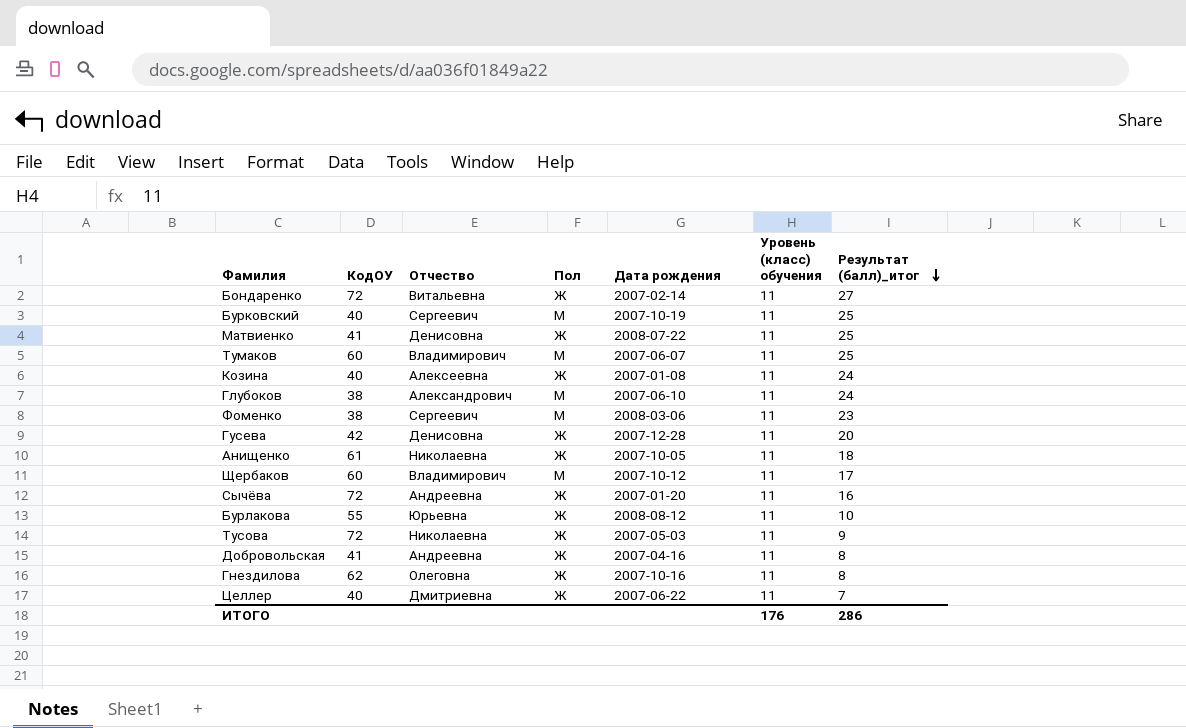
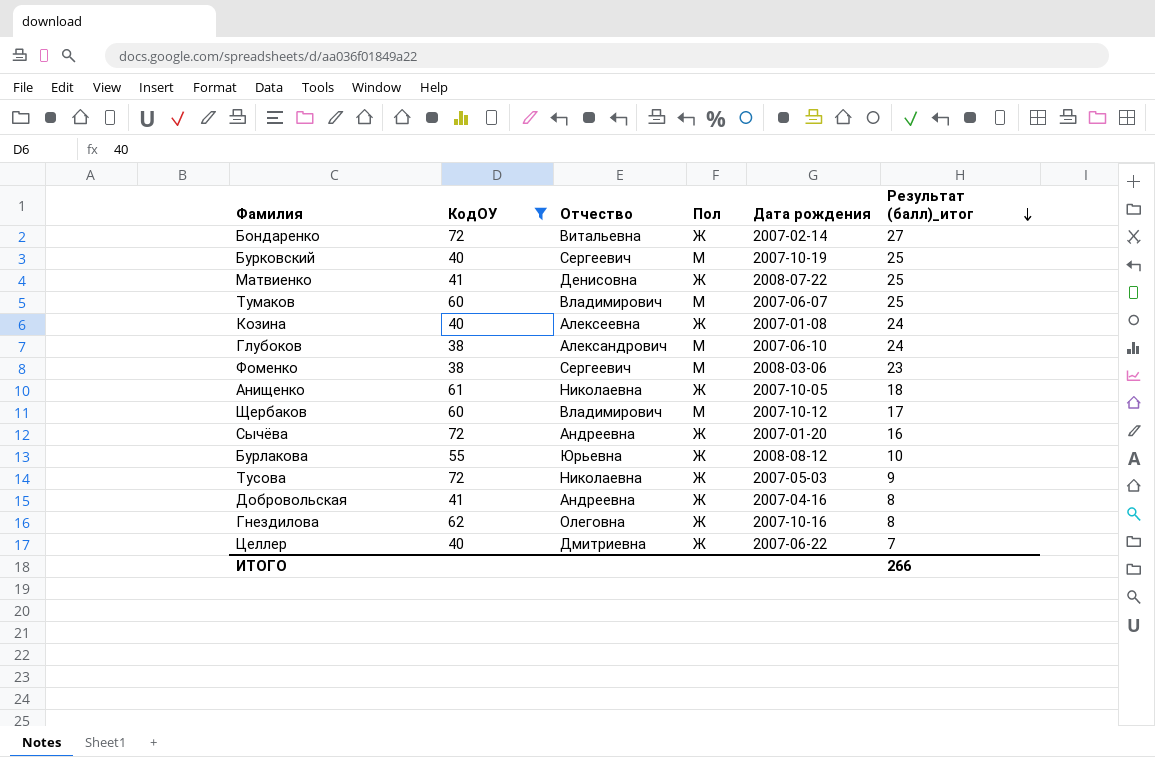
filter: none -> КодОУ != 42
column Уровень (класс) обучения | position: 6 -> none
ИТОГО | Результат (балл)_итог: 286 -> 266

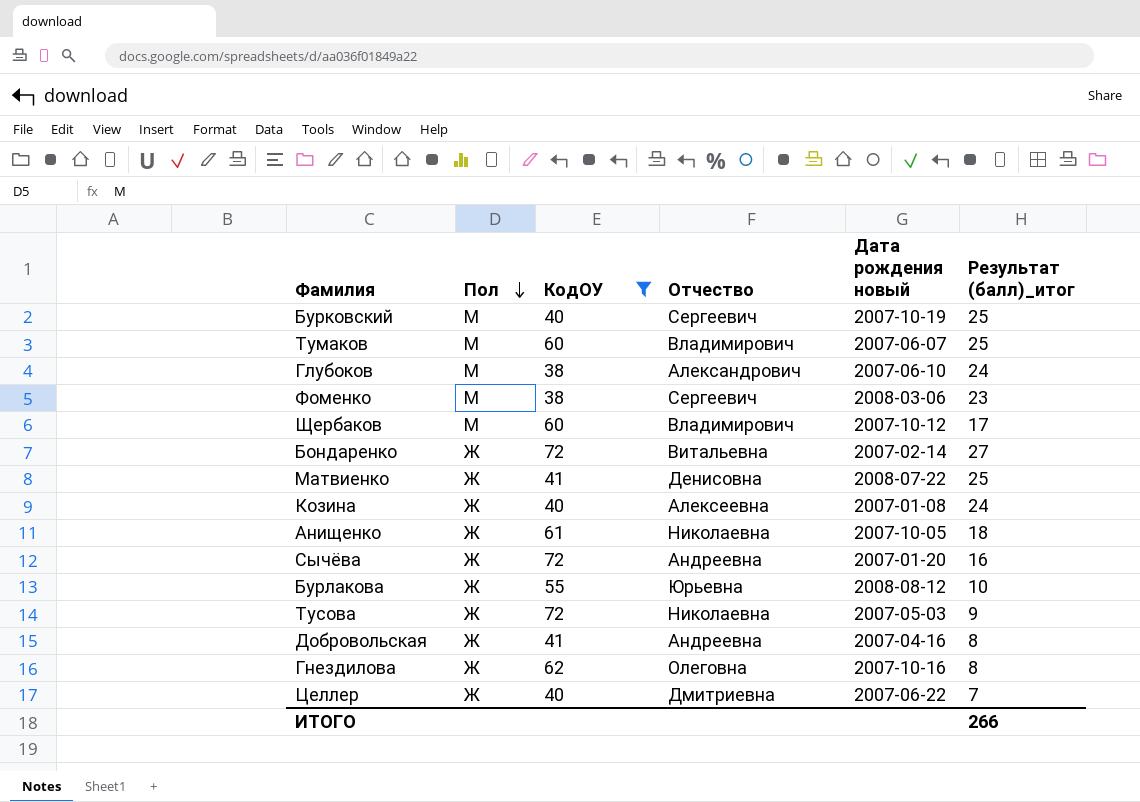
row order: Результат (балл)_итог descending -> Пол descending
column Пол | position: 4 -> 2
column name: Дата рождения -> Дата рождения новый

